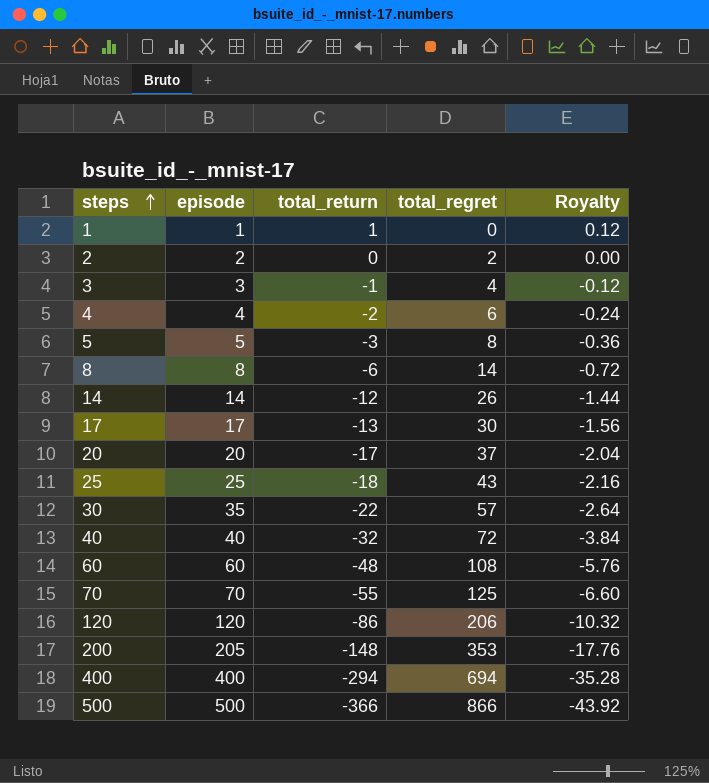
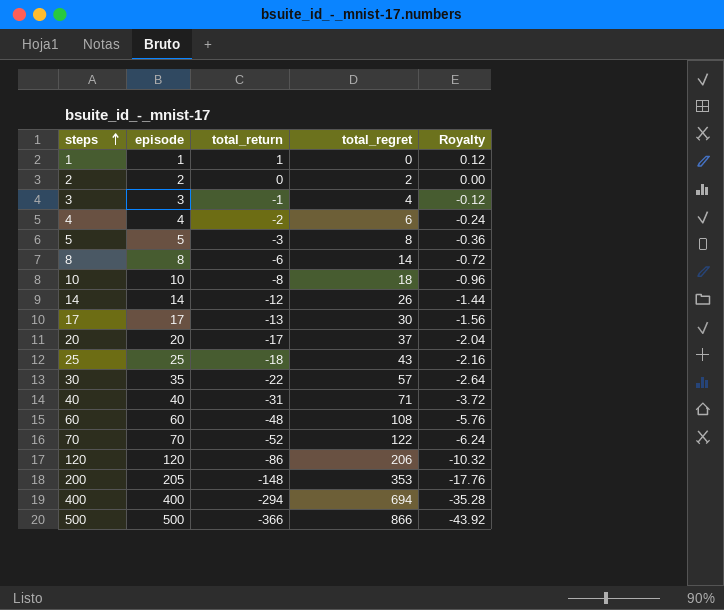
row 10: none -> 10 | -8 | 18 | -0.96
40 | total_return: -32 -> -31
40 | total_regret: 72 -> 71
40 | Royalty: -3.84 -> -3.72
70 | total_return: -55 -> -52
70 | total_regret: 125 -> 122
70 | Royalty: -6.60 -> -6.24

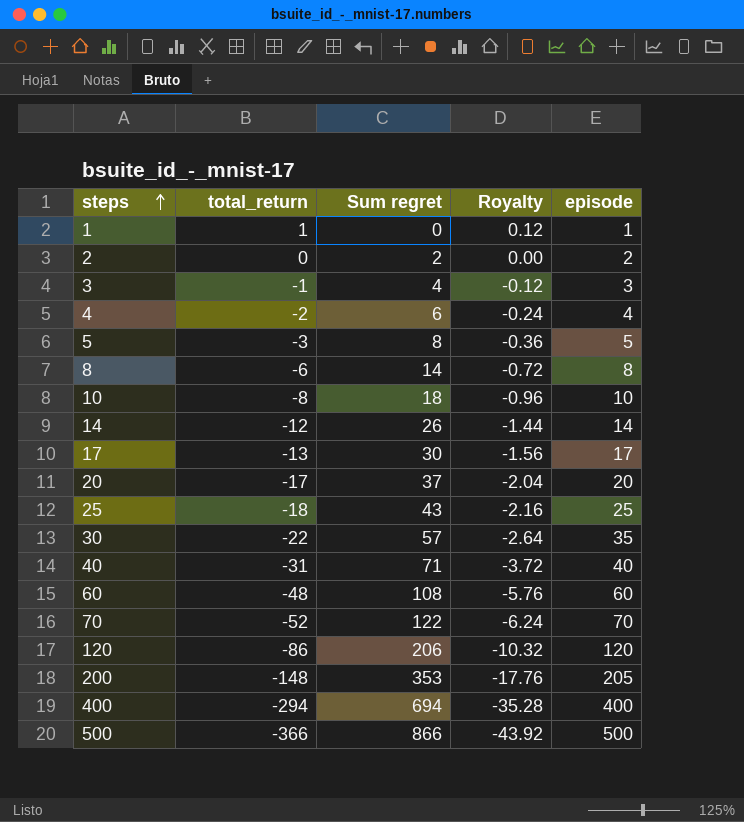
column name: total_regret -> Sum regret
column episode | position: 2 -> 5

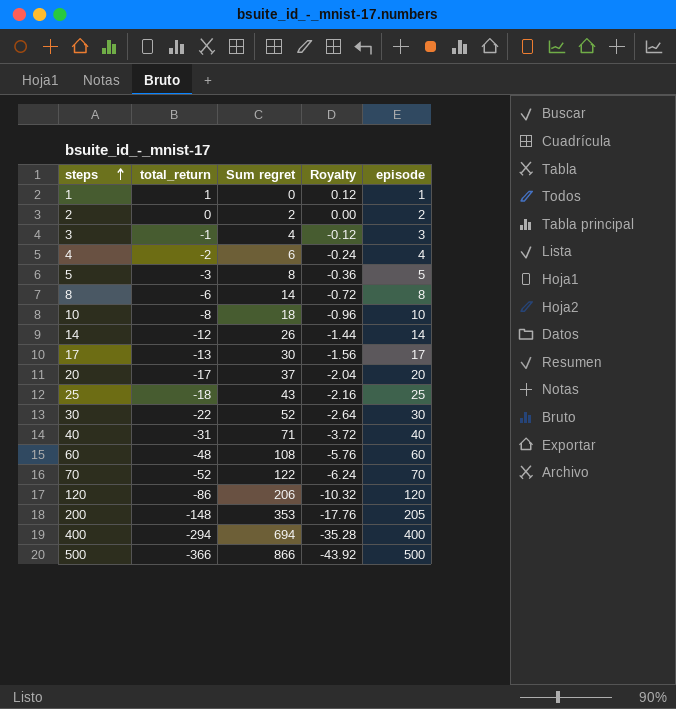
30 | Sum regret: 57 -> 52
30 | episode: 35 -> 30

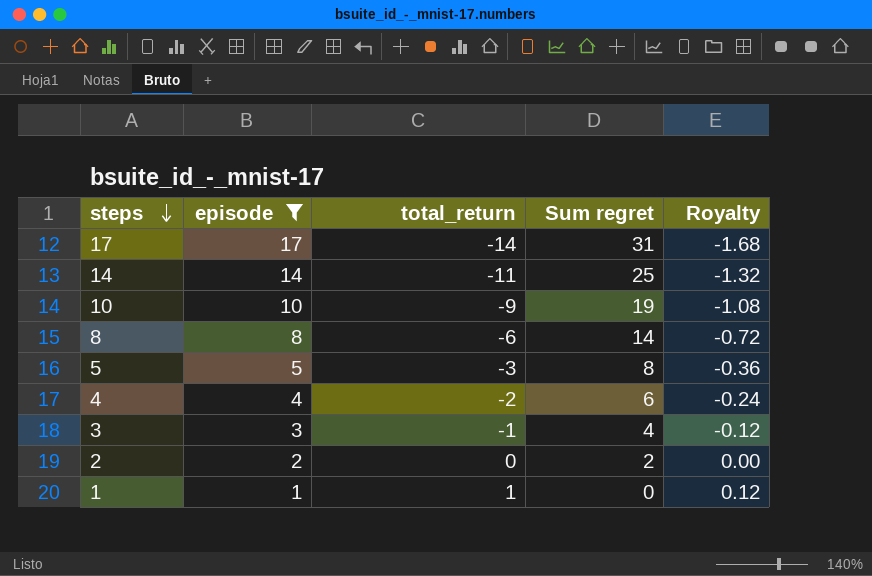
filter: none -> episode <= 17
row order: steps ascending -> steps descending
column episode | position: 5 -> 2
17 | total_return: -13 -> -14
17 | Sum regret: 30 -> 31
17 | Royalty: -1.56 -> -1.68
14 | total_return: -12 -> -11
14 | Sum regret: 26 -> 25
14 | Royalty: -1.44 -> -1.32
10 | total_return: -8 -> -9
10 | Sum regret: 18 -> 19
10 | Royalty: -0.96 -> -1.08

